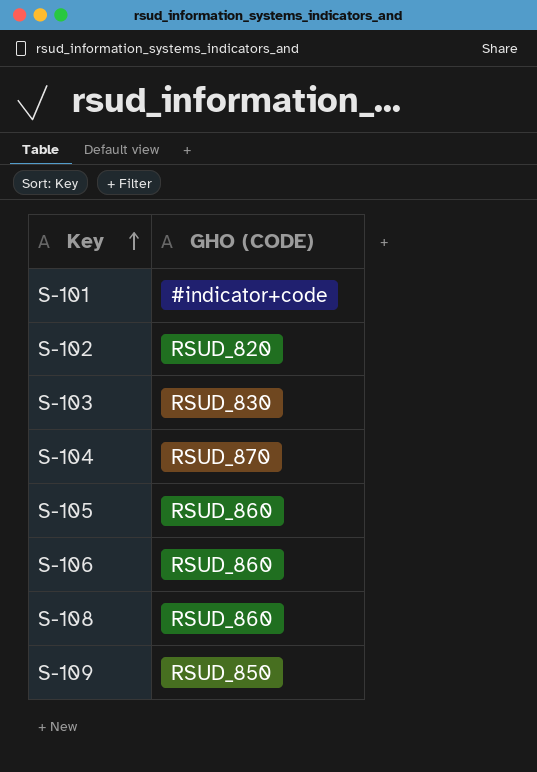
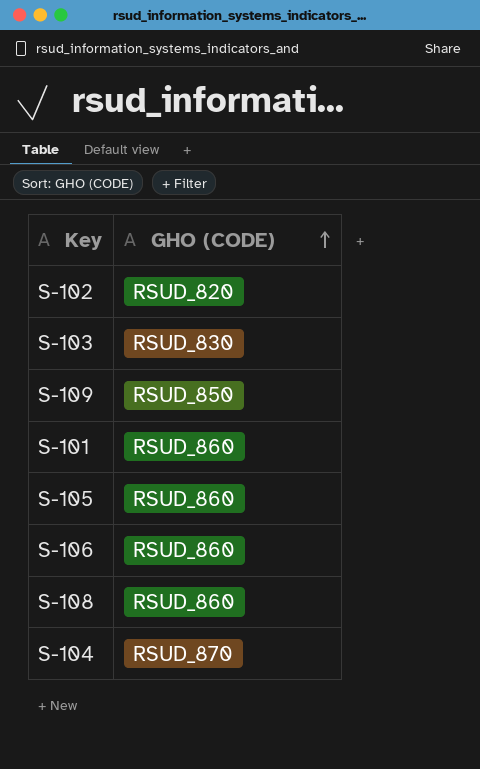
row order: Key ascending -> GHO (CODE) ascending
S-101 | GHO (CODE): #indicator+code -> RSUD_860

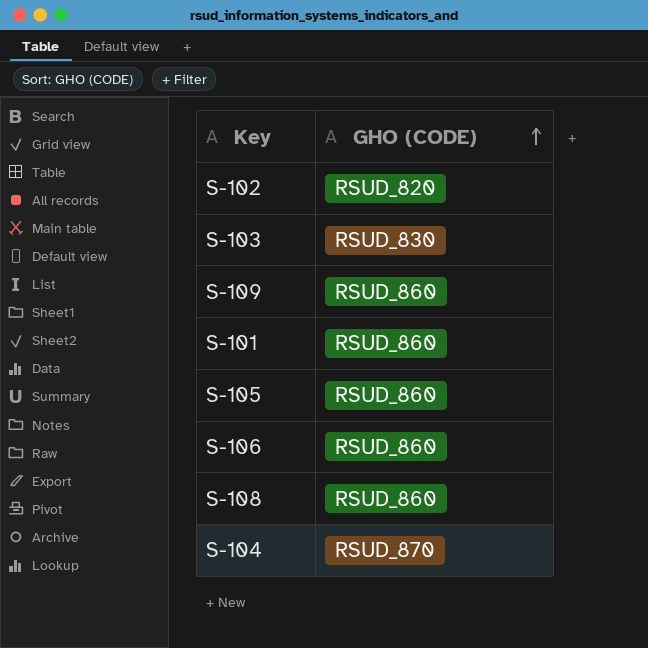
S-109 | GHO (CODE): RSUD_850 -> RSUD_860

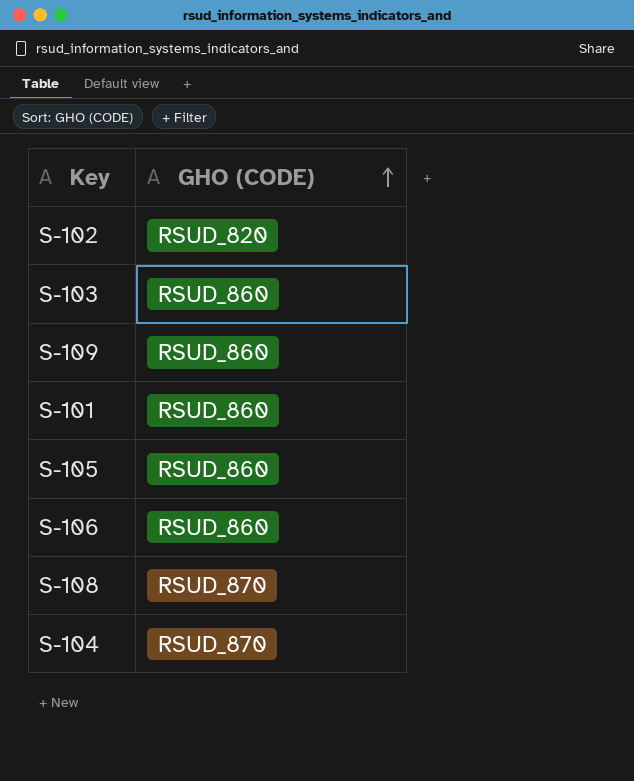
S-103 | GHO (CODE): RSUD_830 -> RSUD_860
S-108 | GHO (CODE): RSUD_860 -> RSUD_870

